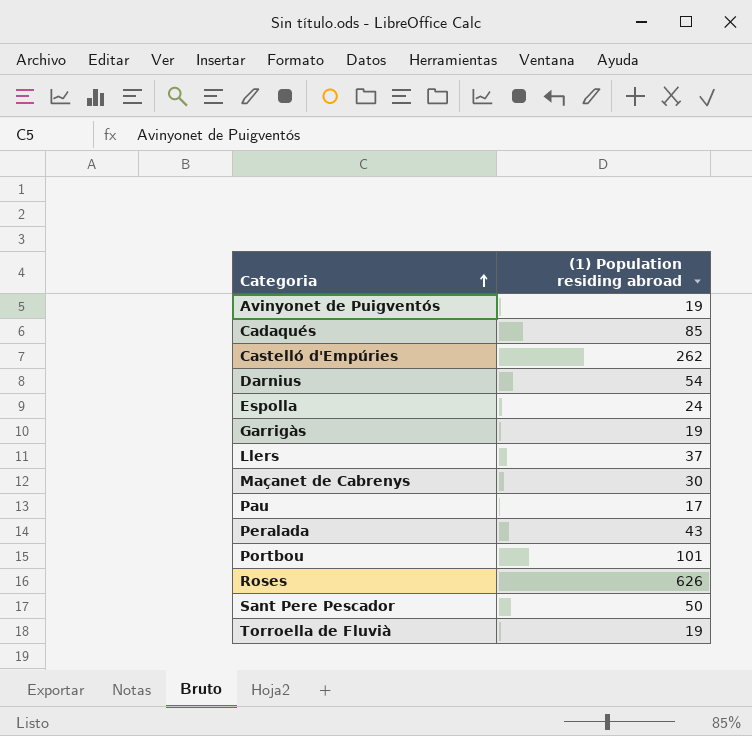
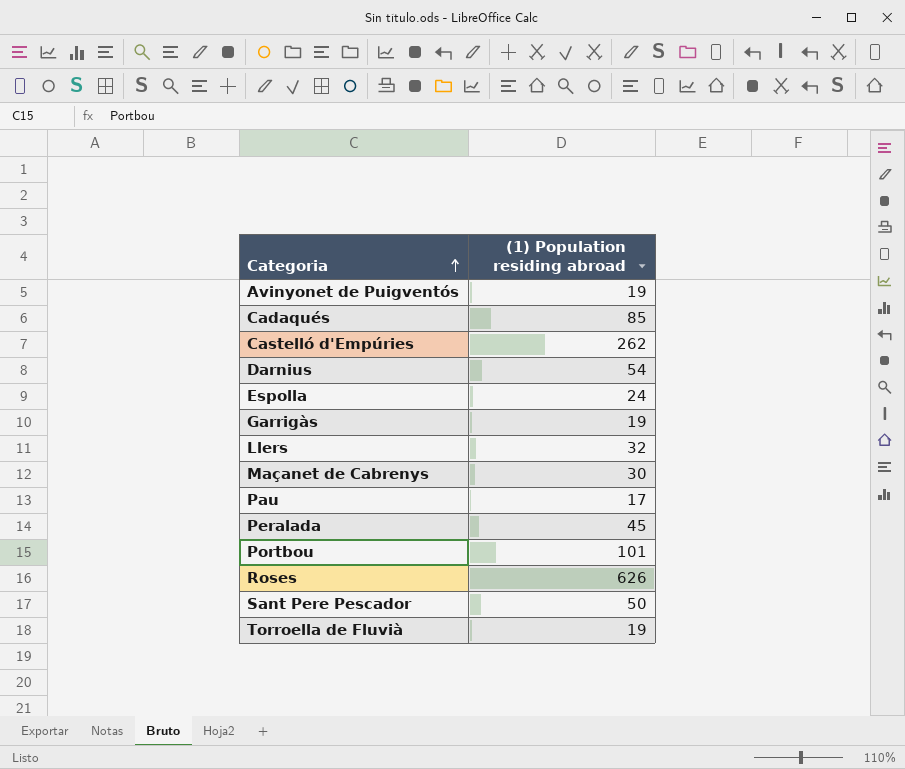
Llers | (1) Population residing abroad: 37 -> 32
Peralada | (1) Population residing abroad: 43 -> 45

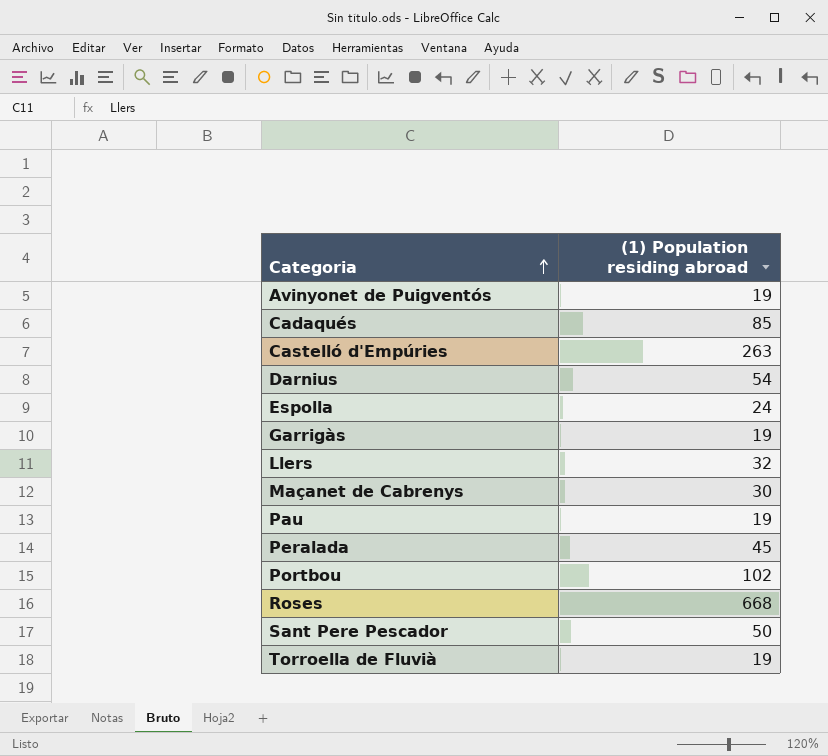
Castelló d'Empúries | (1) Population residing abroad: 262 -> 263
Pau | (1) Population residing abroad: 17 -> 19
Portbou | (1) Population residing abroad: 101 -> 102
Roses | (1) Population residing abroad: 626 -> 668

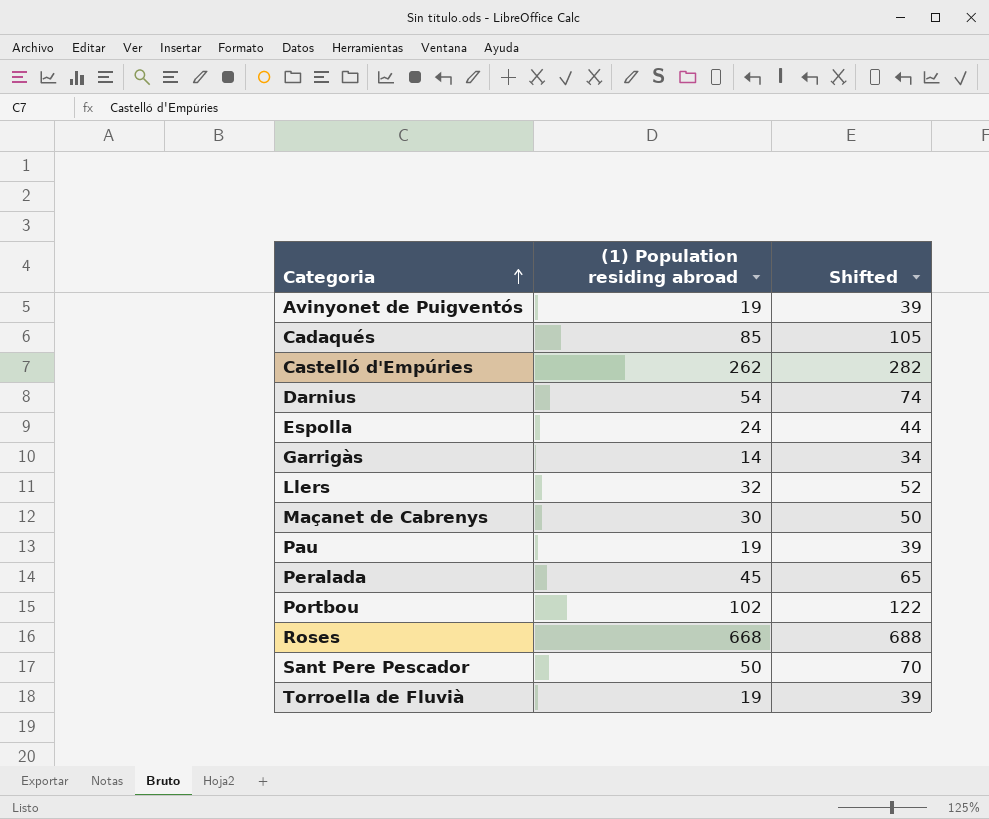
column Shifted | formula: none -> [(1) Population residing abroad] + 20
Castelló d'Empúries | (1) Population residing abroad: 263 -> 262
Garrigàs | (1) Population residing abroad: 19 -> 14

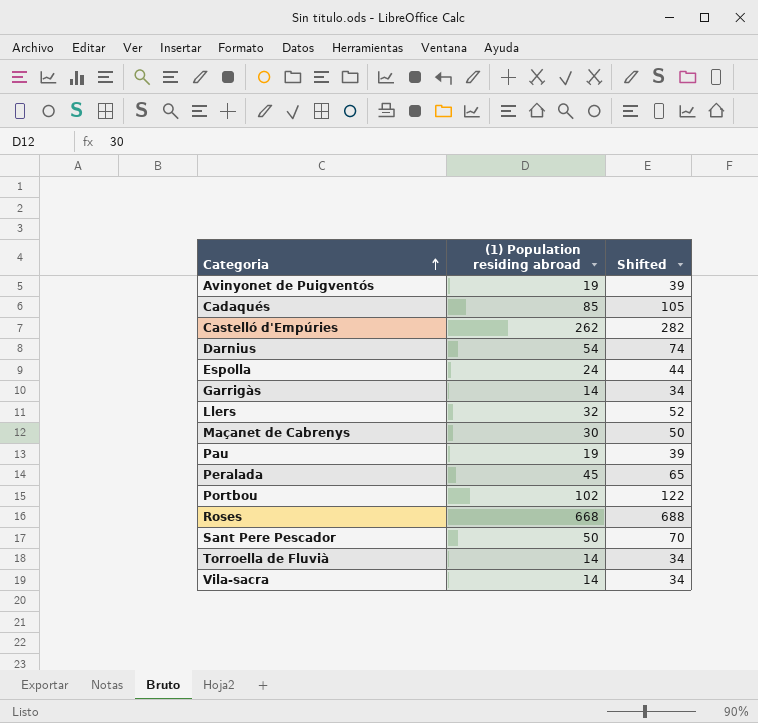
Torroella de Fluvià | (1) Population residing abroad: 19 -> 14
Torroella de Fluvià | Shifted: 39 -> 34
row Vila-sacra: none -> 14 | 34

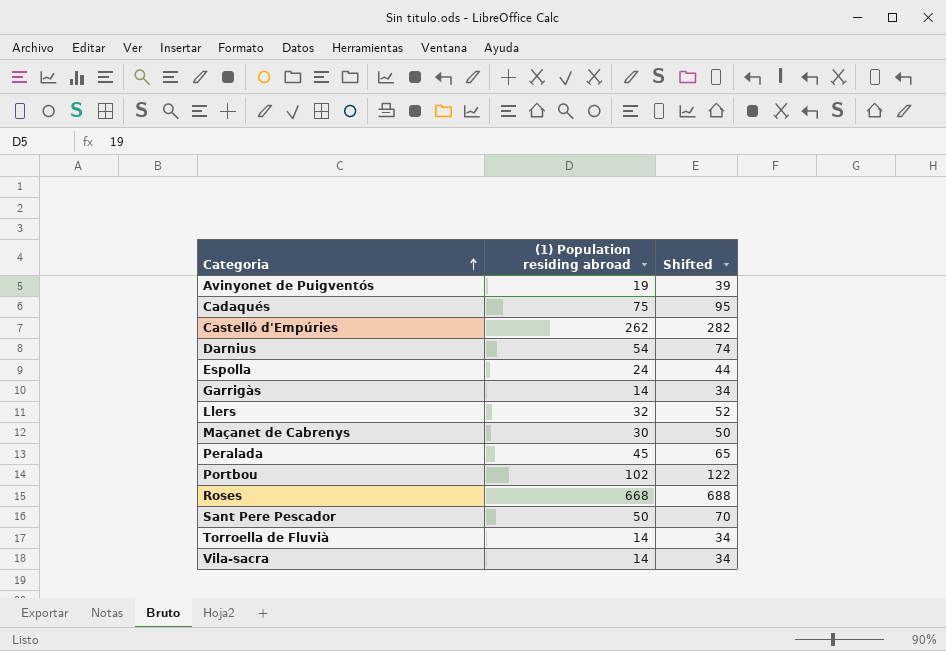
row Pau: 19 | 39 -> none
Cadaqués | (1) Population residing abroad: 85 -> 75
Cadaqués | Shifted: 105 -> 95

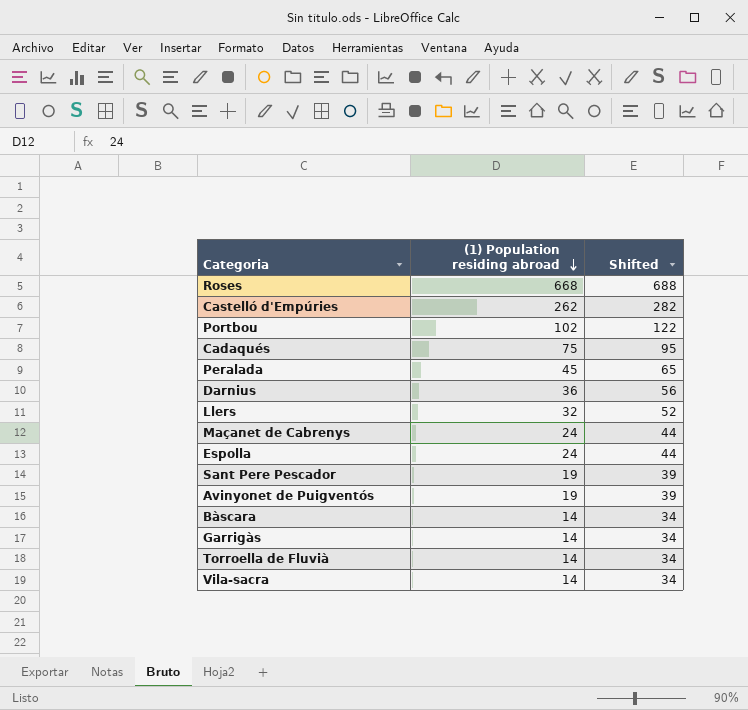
row order: Categoria ascending -> (1) Population residing abroad descending
Darnius | (1) Population residing abroad: 54 -> 36
Darnius | Shifted: 74 -> 56
Maçanet de Cabrenys | (1) Population residing abroad: 30 -> 24
Maçanet de Cabrenys | Shifted: 50 -> 44
Sant Pere Pescador | (1) Population residing abroad: 50 -> 19
Sant Pere Pescador | Shifted: 70 -> 39
row Bàscara: none -> 14 | 34

